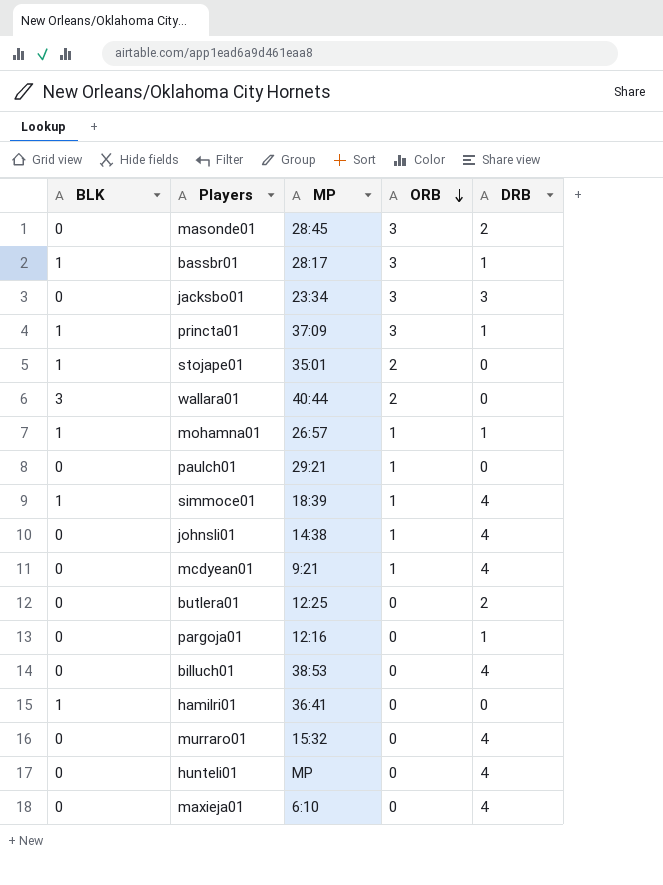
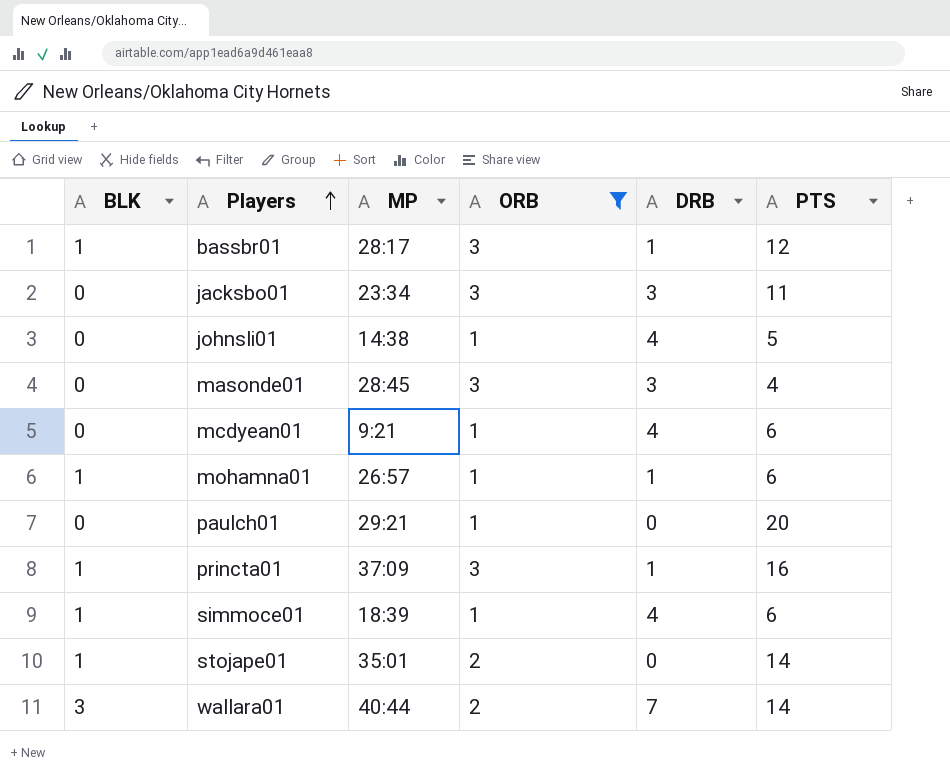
filter: none -> ORB != 0
row order: ORB descending -> Players ascending
column PTS | position: none -> 6
masonde01 | DRB: 2 -> 3
wallara01 | DRB: 0 -> 7

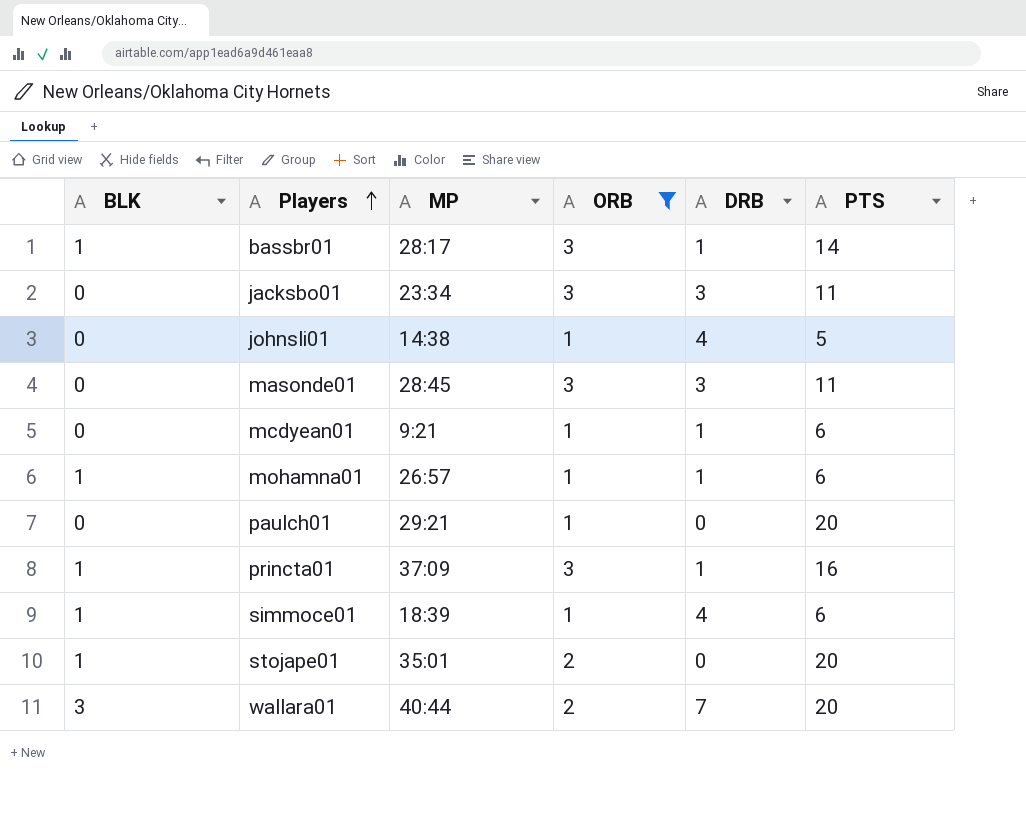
bassbr01 | PTS: 12 -> 14
masonde01 | PTS: 4 -> 11
mcdyean01 | DRB: 4 -> 1
stojape01 | PTS: 14 -> 20
wallara01 | PTS: 14 -> 20

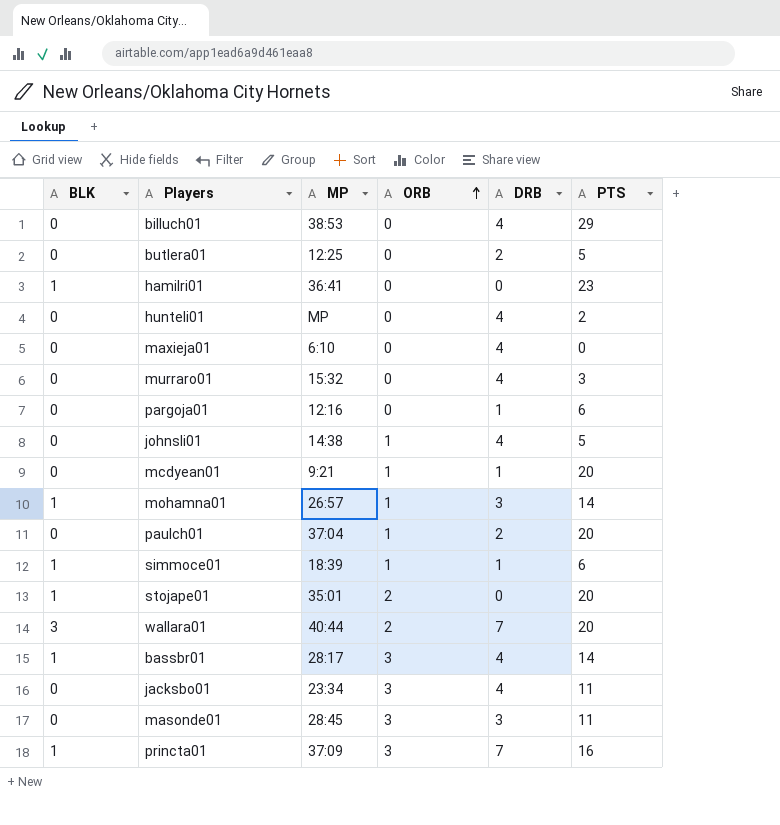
filter: ORB != 0 -> none
row order: Players ascending -> ORB ascending
mcdyean01 | PTS: 6 -> 20
mohamna01 | DRB: 1 -> 3
mohamna01 | PTS: 6 -> 14
paulch01 | MP: 29:21 -> 37:04
paulch01 | DRB: 0 -> 2
simmoce01 | DRB: 4 -> 1
bassbr01 | DRB: 1 -> 4
jacksbo01 | DRB: 3 -> 4
princta01 | DRB: 1 -> 7

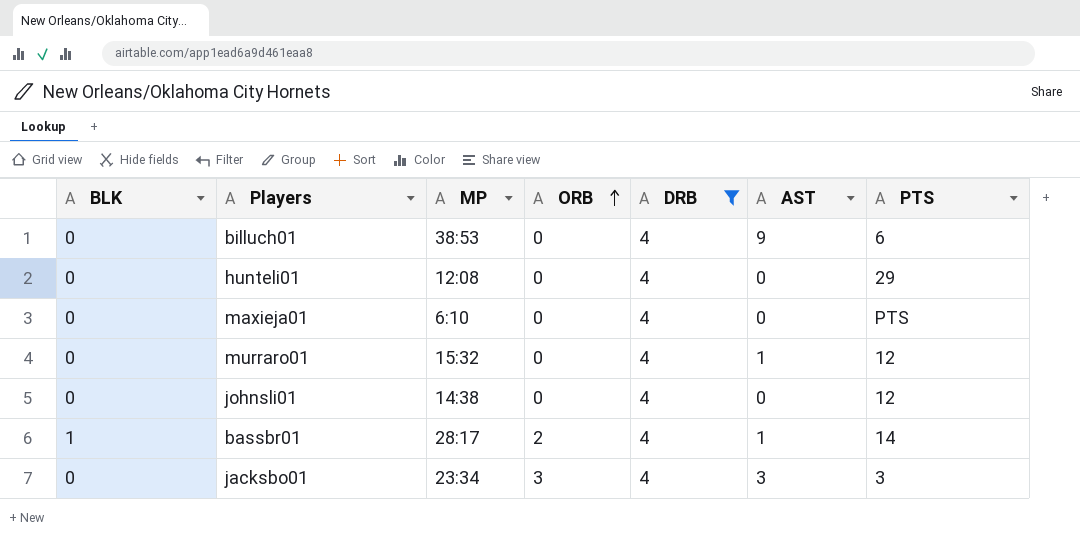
filter: none -> DRB = 4
column AST | position: none -> 6
billuch01 | PTS: 29 -> 6
hunteli01 | MP: MP -> 12:08
hunteli01 | PTS: 2 -> 29
maxieja01 | PTS: 0 -> PTS
murraro01 | PTS: 3 -> 12
johnsli01 | ORB: 1 -> 0
johnsli01 | PTS: 5 -> 12
bassbr01 | ORB: 3 -> 2
jacksbo01 | PTS: 11 -> 3

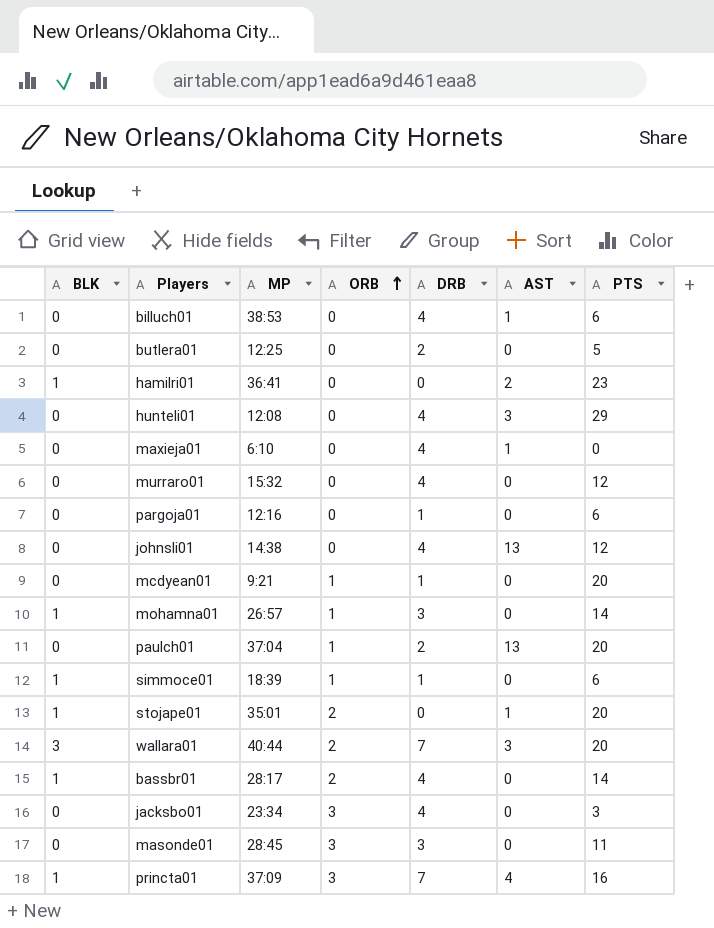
filter: DRB = 4 -> none
billuch01 | AST: 9 -> 1
hunteli01 | AST: 0 -> 3
maxieja01 | AST: 0 -> 1
maxieja01 | PTS: PTS -> 0
murraro01 | AST: 1 -> 0
johnsli01 | AST: 0 -> 13
bassbr01 | AST: 1 -> 0
jacksbo01 | AST: 3 -> 0

